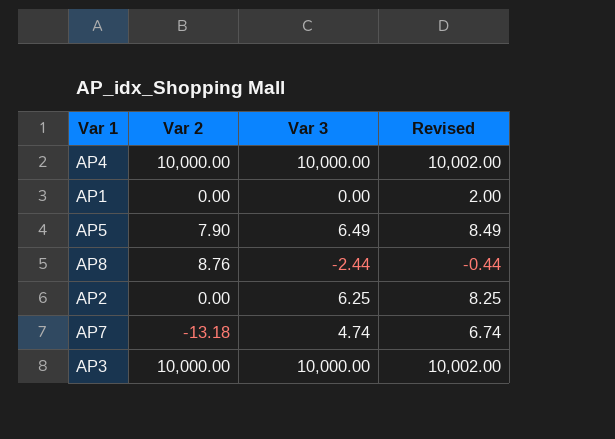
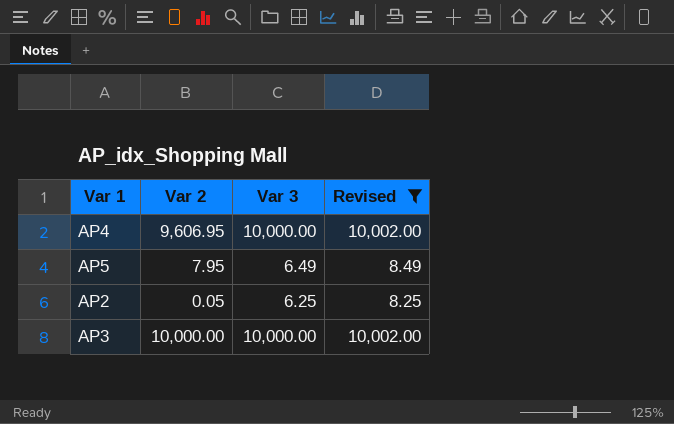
filter: none -> Revised >= 8.25
AP4 | Var 2: 10,000.00 -> 9,606.95
AP5 | Var 2: 7.90 -> 7.95
AP2 | Var 2: 0.00 -> 0.05

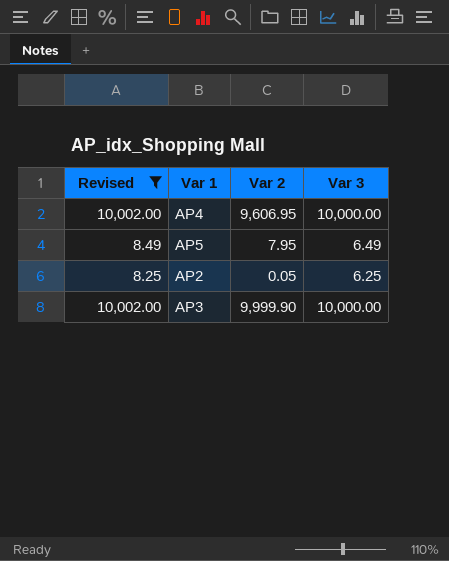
column Revised | position: 4 -> 1
AP3 | Var 2: 10,000.00 -> 9,999.90

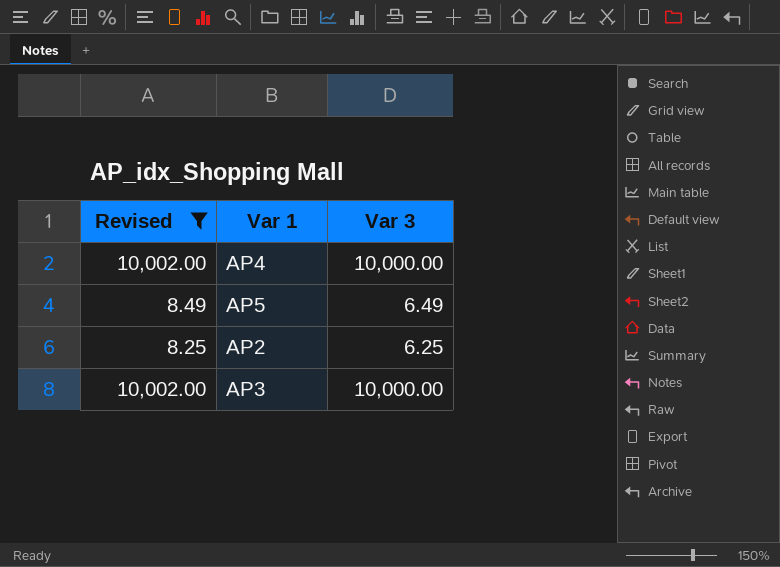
column Var 2 | position: 3 -> none

